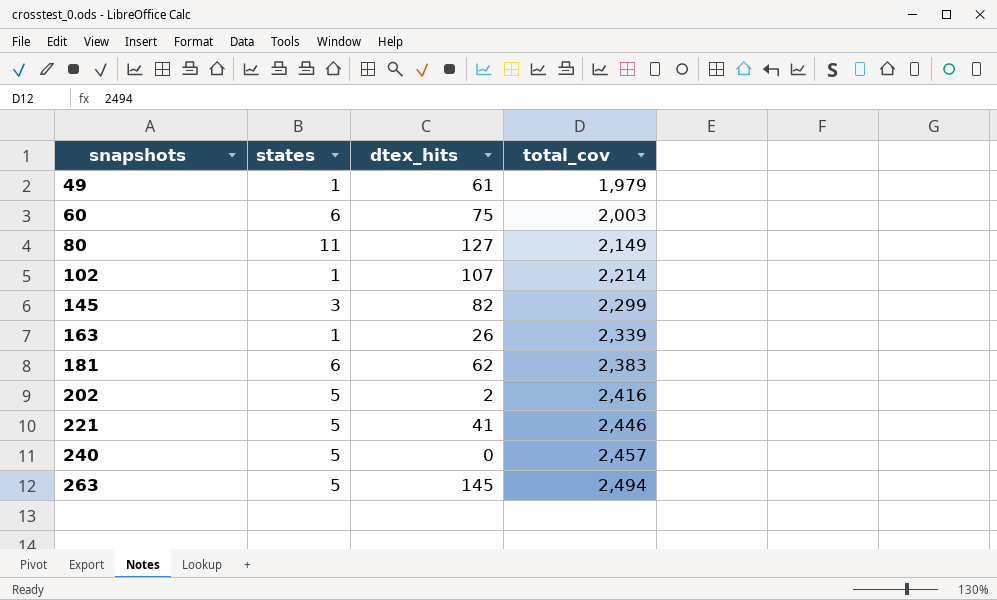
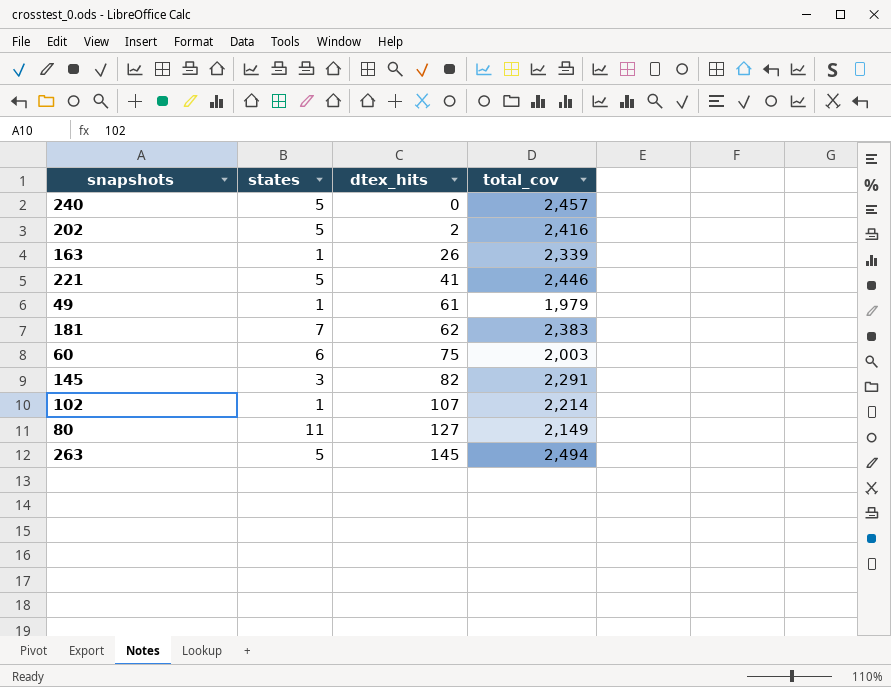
row order: snapshots ascending -> dtex_hits ascending
181 | states: 6 -> 7
145 | total_cov: 2,299 -> 2,291

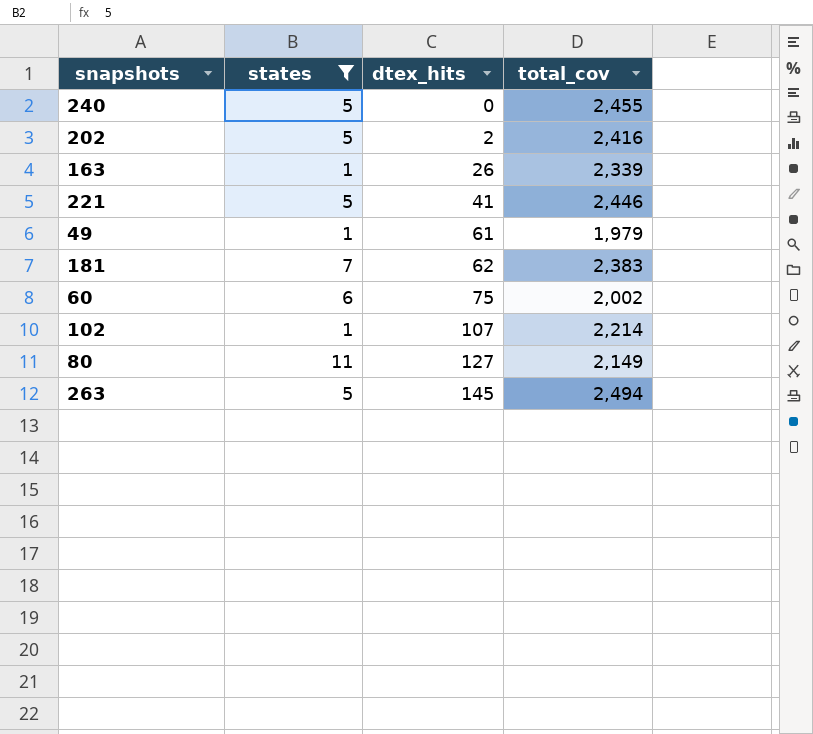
filter: none -> states != 3
240 | total_cov: 2,457 -> 2,455
60 | total_cov: 2,003 -> 2,002

